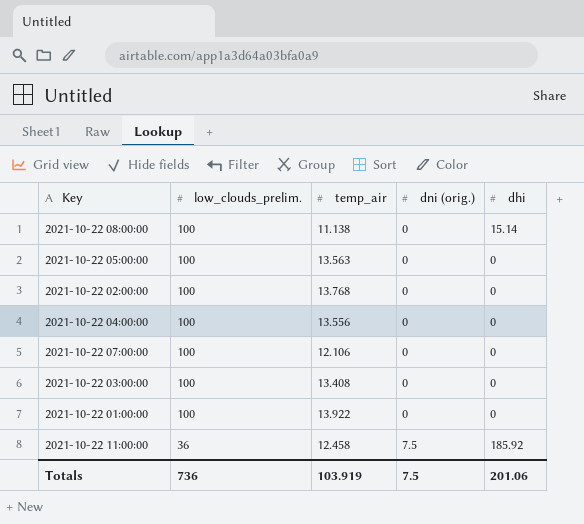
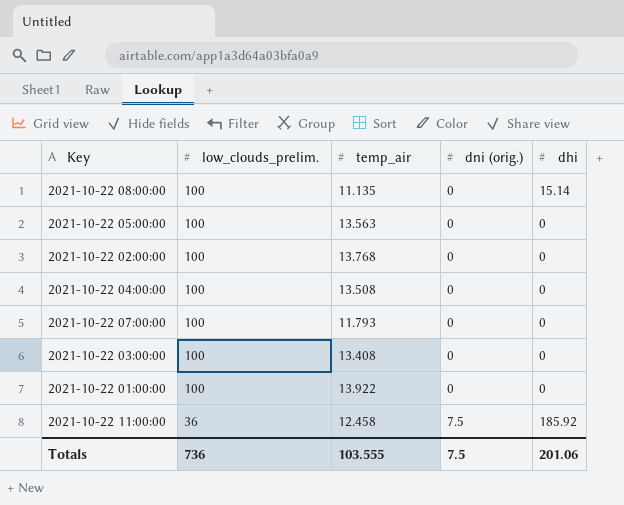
2021-10-22 08:00:00 | temp_air: 11.138 -> 11.135
2021-10-22 04:00:00 | temp_air: 13.556 -> 13.508
2021-10-22 07:00:00 | temp_air: 12.106 -> 11.793
Totals | temp_air: 103.919 -> 103.555

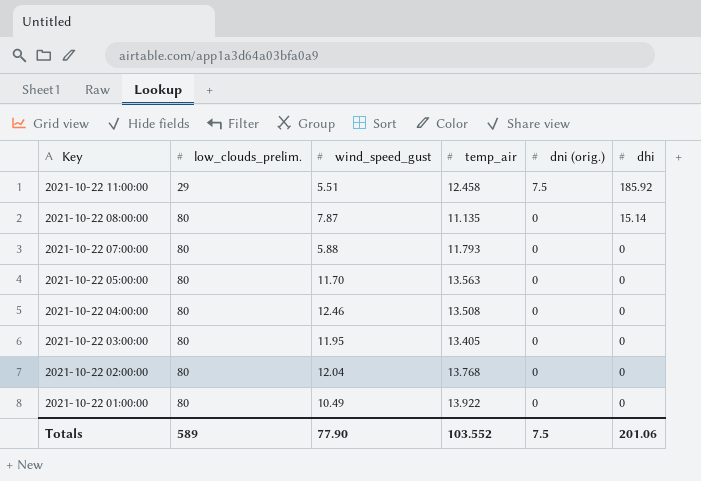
row order: low_clouds_prelim. descending -> Key descending
column wind_speed_gust | position: none -> 3
2021-10-22 11:00:00 | low_clouds_prelim.: 36 -> 29
2021-10-22 08:00:00 | low_clouds_prelim.: 100 -> 80
2021-10-22 07:00:00 | low_clouds_prelim.: 100 -> 80
2021-10-22 05:00:00 | low_clouds_prelim.: 100 -> 80
2021-10-22 04:00:00 | low_clouds_prelim.: 100 -> 80
2021-10-22 03:00:00 | low_clouds_prelim.: 100 -> 80
2021-10-22 03:00:00 | temp_air: 13.408 -> 13.405
2021-10-22 02:00:00 | low_clouds_prelim.: 100 -> 80
2021-10-22 01:00:00 | low_clouds_prelim.: 100 -> 80
Totals | low_clouds_prelim.: 736 -> 589
Totals | temp_air: 103.555 -> 103.552

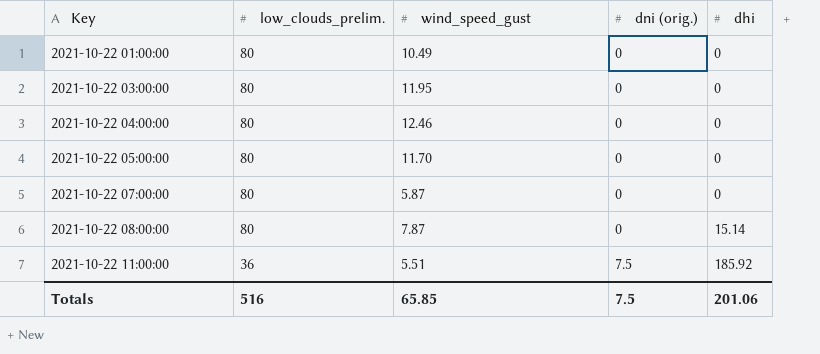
row order: Key descending -> Key ascending
column temp_air | position: 4 -> none
row 2021-10-22 02:00:00: 80 | 12.04 | 13.768 | 0 | 0 -> none
2021-10-22 07:00:00 | wind_speed_gust: 5.88 -> 5.87
2021-10-22 11:00:00 | low_clouds_prelim.: 29 -> 36
Totals | low_clouds_prelim.: 589 -> 516
Totals | wind_speed_gust: 77.90 -> 65.85

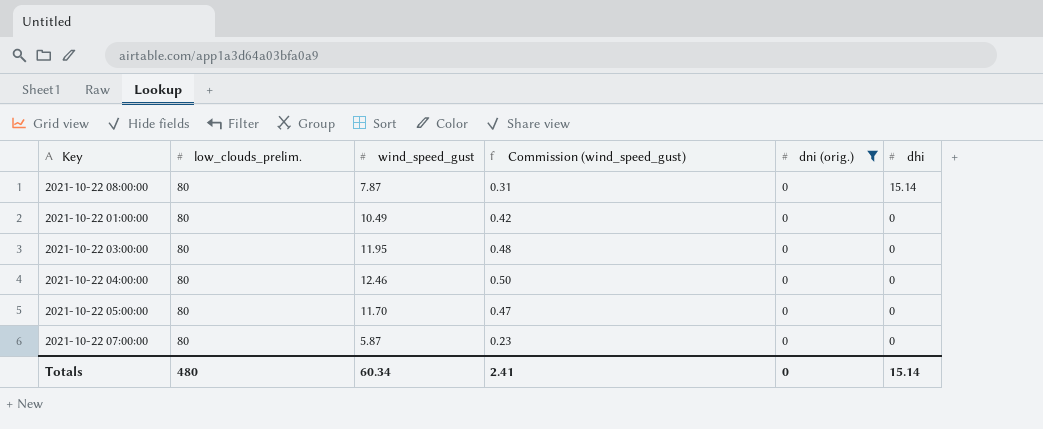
filter: none -> dni (orig.) = 0
row order: Key ascending -> dhi descending
column Commission (wind_speed_gust) | formula: none -> [wind_speed_gust] * 0.04
Totals | low_clouds_prelim.: 516 -> 480
Totals | wind_speed_gust: 65.85 -> 60.34
Totals | dni (orig.): 7.5 -> 0
Totals | dhi: 201.06 -> 15.14

